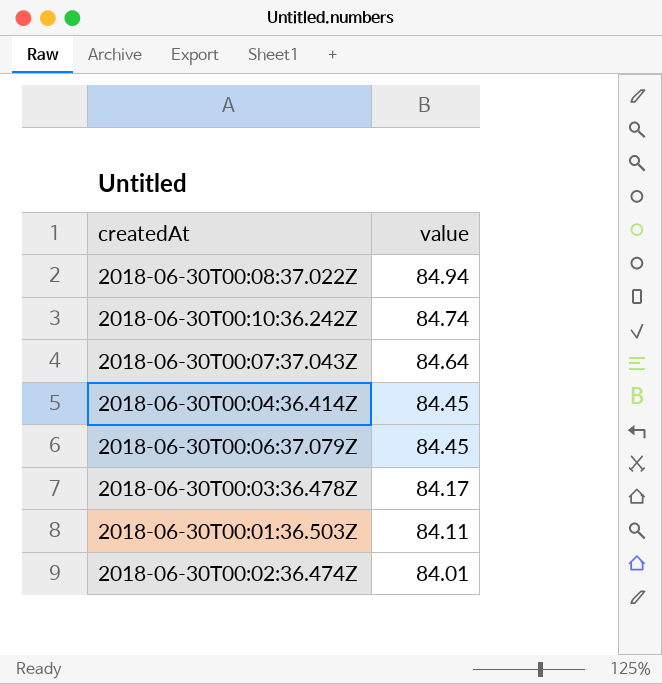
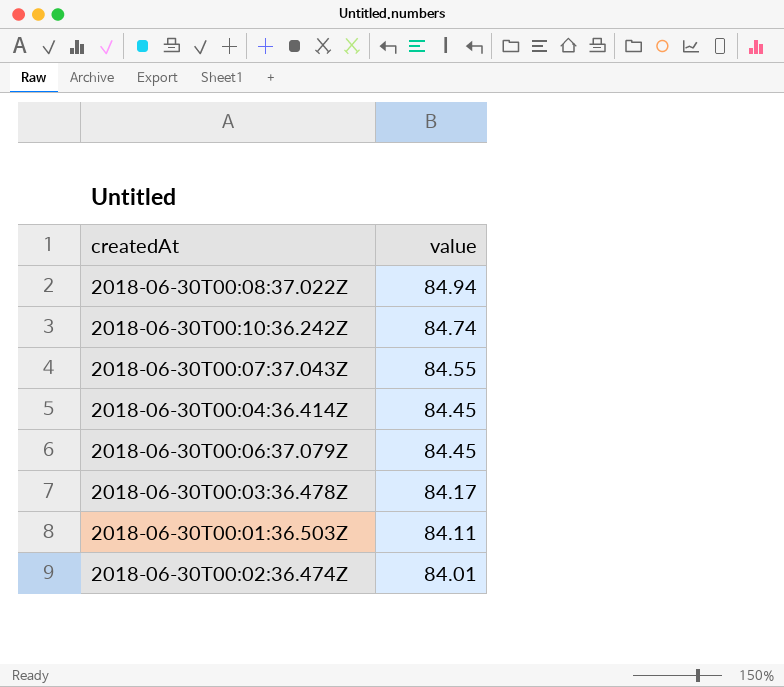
2018-06-30T00:07:37.043Z | value: 84.64 -> 84.55

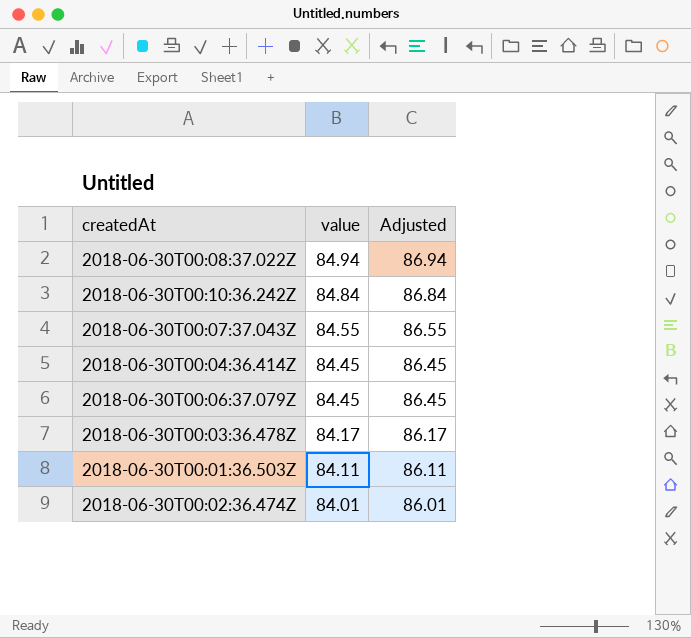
column Adjusted | formula: none -> [value] + 2
2018-06-30T00:10:36.242Z | value: 84.74 -> 84.84

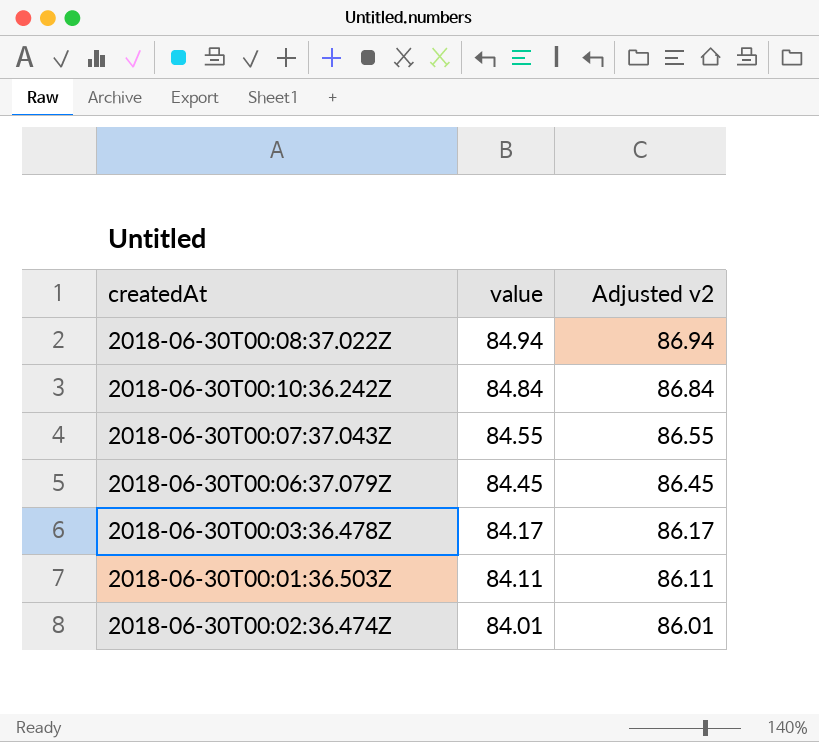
column name: Adjusted -> Adjusted v2
row 2018-06-30T00:04:36.414Z: 84.45 | 86.45 -> none

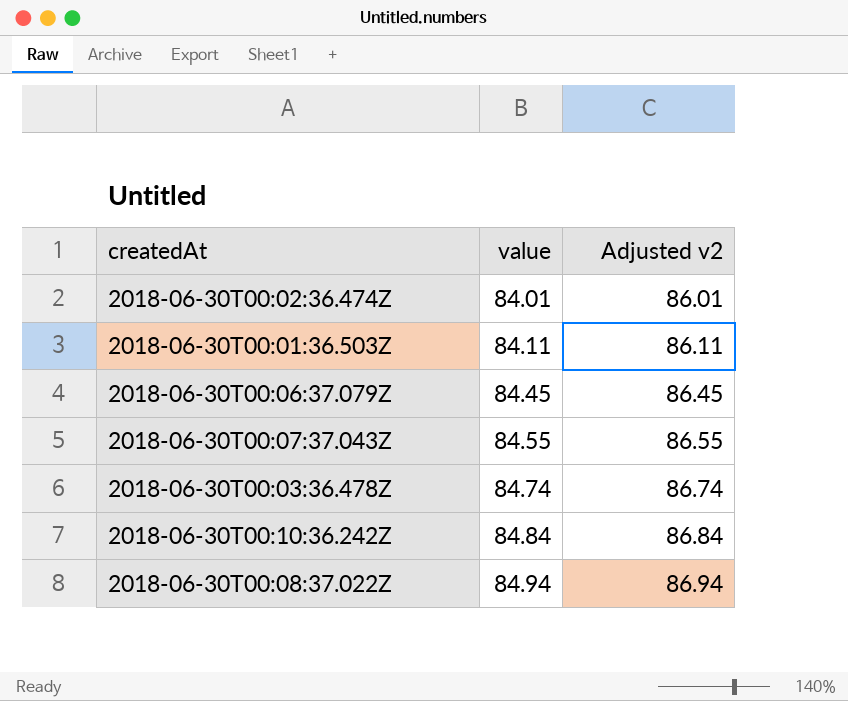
row order: value descending -> value ascending
2018-06-30T00:03:36.478Z | value: 84.17 -> 84.74
2018-06-30T00:03:36.478Z | Adjusted v2: 86.17 -> 86.74

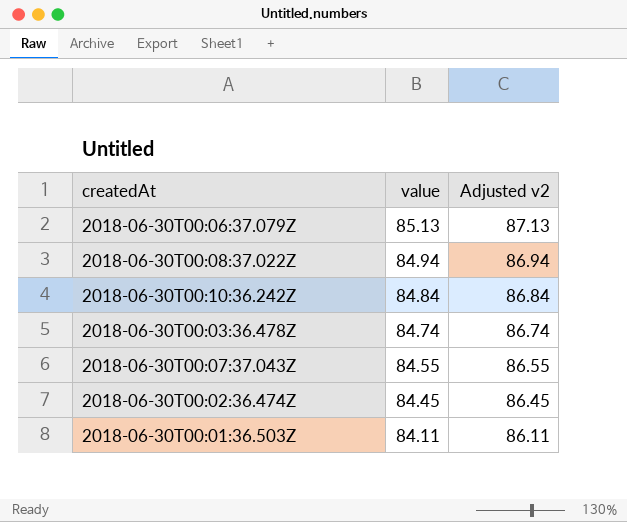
row order: value ascending -> value descending
2018-06-30T00:06:37.079Z | value: 84.45 -> 85.13
2018-06-30T00:06:37.079Z | Adjusted v2: 86.45 -> 87.13
2018-06-30T00:02:36.474Z | value: 84.01 -> 84.45
2018-06-30T00:02:36.474Z | Adjusted v2: 86.01 -> 86.45

